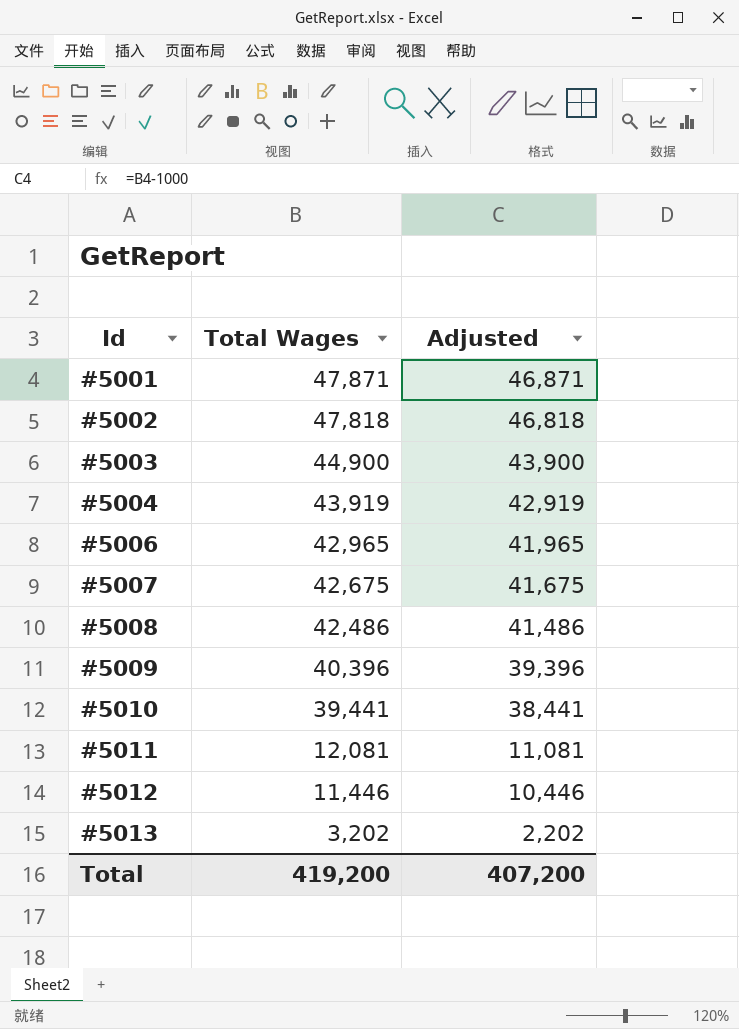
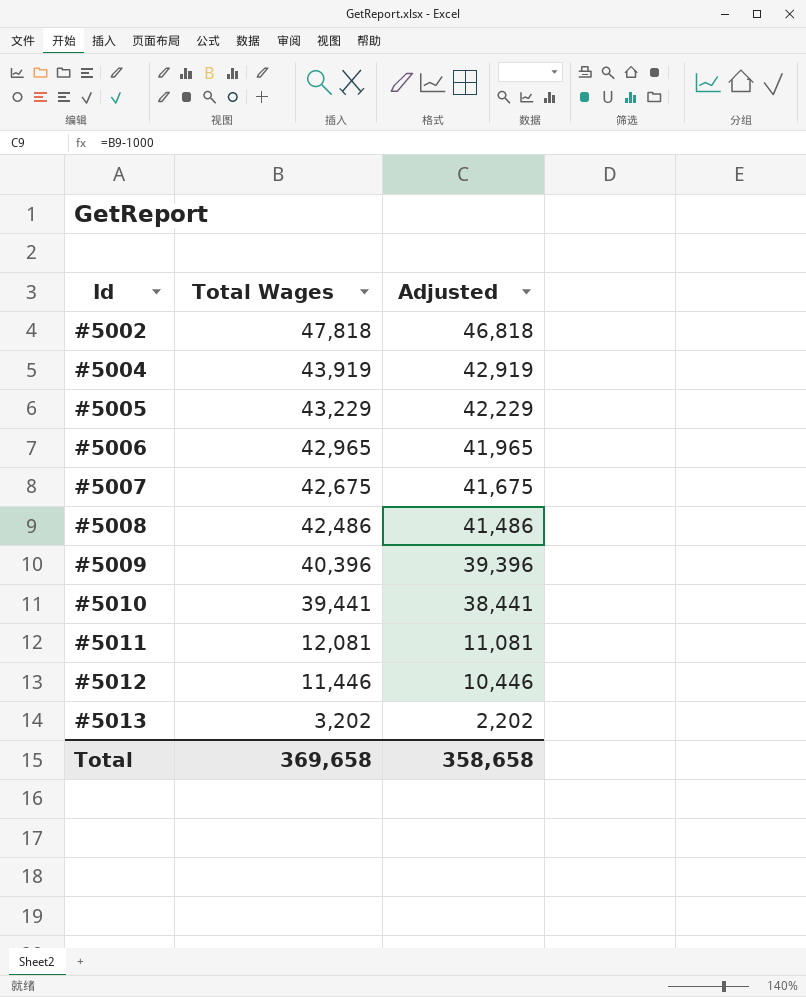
row #5001: 47,871 | 46,871 -> none
row #5003: 44,900 | 43,900 -> none
row #5005: none -> 43,229 | 42,229
Total | Total Wages: 419,200 -> 369,658
Total | Adjusted: 407,200 -> 358,658

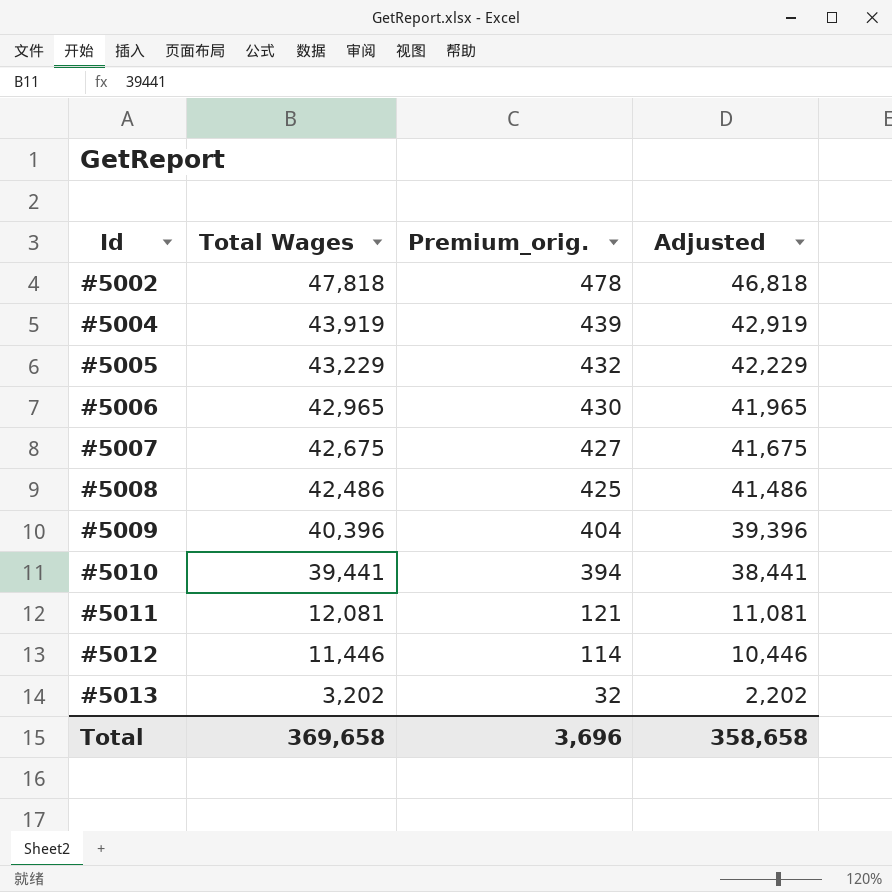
column Premium_orig. | formula: none -> [Total Wages] * 0.01

